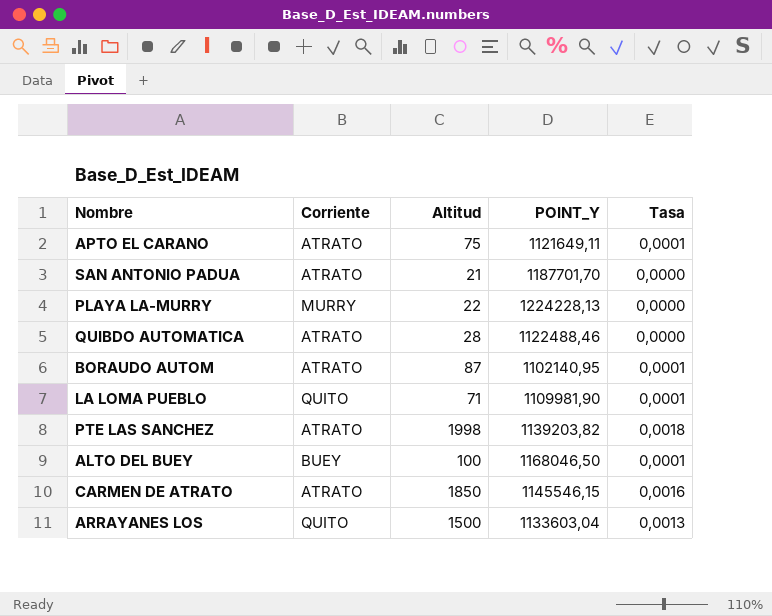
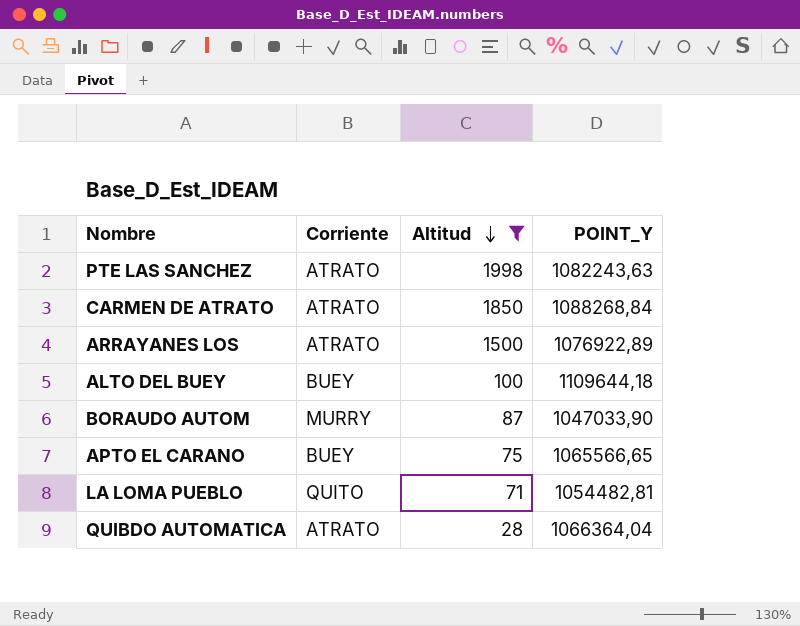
filter: none -> Altitud >= 28
row order: none -> Altitud descending
column Tasa | formula: [Altitud] / [POINT_Y] -> none
PTE LAS SANCHEZ | POINT_Y: 1139203,82 -> 1082243,63
CARMEN DE ATRATO | POINT_Y: 1145546,15 -> 1088268,84
ARRAYANES LOS | Corriente: QUITO -> ATRATO
ARRAYANES LOS | POINT_Y: 1133603,04 -> 1076922,89
ALTO DEL BUEY | POINT_Y: 1168046,50 -> 1109644,18
BORAUDO AUTOM | Corriente: ATRATO -> MURRY
BORAUDO AUTOM | POINT_Y: 1102140,95 -> 1047033,90
APTO EL CARANO | Corriente: ATRATO -> BUEY
APTO EL CARANO | POINT_Y: 1121649,11 -> 1065566,65
LA LOMA PUEBLO | POINT_Y: 1109981,90 -> 1054482,81
QUIBDO AUTOMATICA | POINT_Y: 1122488,46 -> 1066364,04

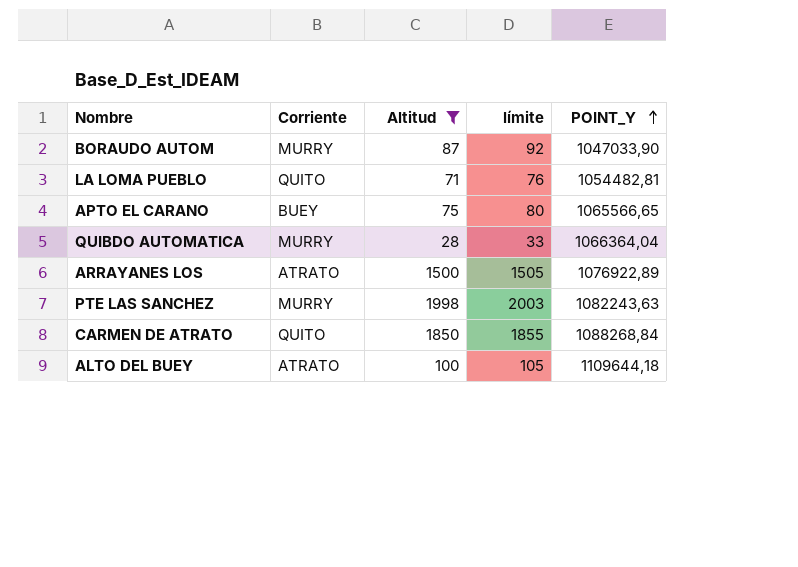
row order: Altitud descending -> POINT_Y ascending
column límite | formula: none -> [Altitud] + 5
QUIBDO AUTOMATICA | Corriente: ATRATO -> MURRY
PTE LAS SANCHEZ | Corriente: ATRATO -> MURRY
CARMEN DE ATRATO | Corriente: ATRATO -> QUITO
ALTO DEL BUEY | Corriente: BUEY -> ATRATO

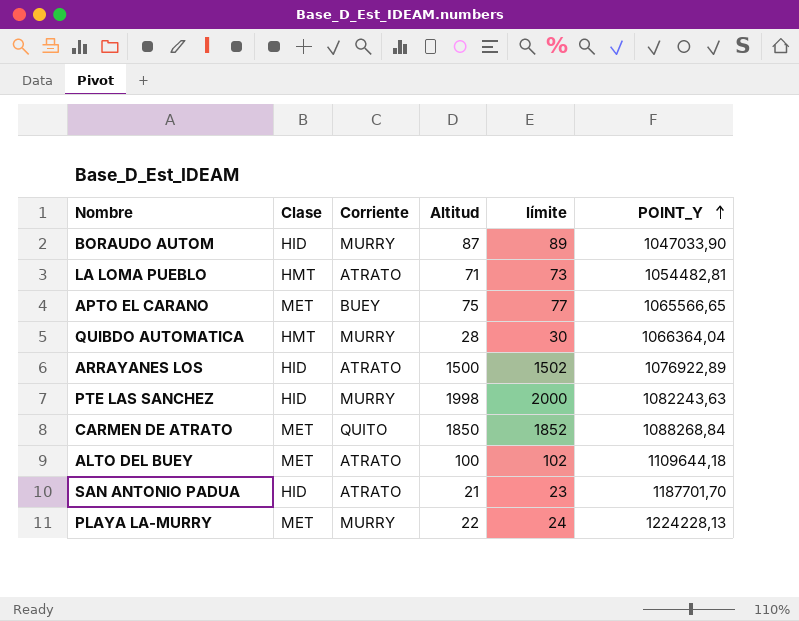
filter: Altitud >= 28 -> none
column Clase | position: none -> 2
column límite | formula: [Altitud] + 5 -> [Altitud] + 2
LA LOMA PUEBLO | Corriente: QUITO -> ATRATO

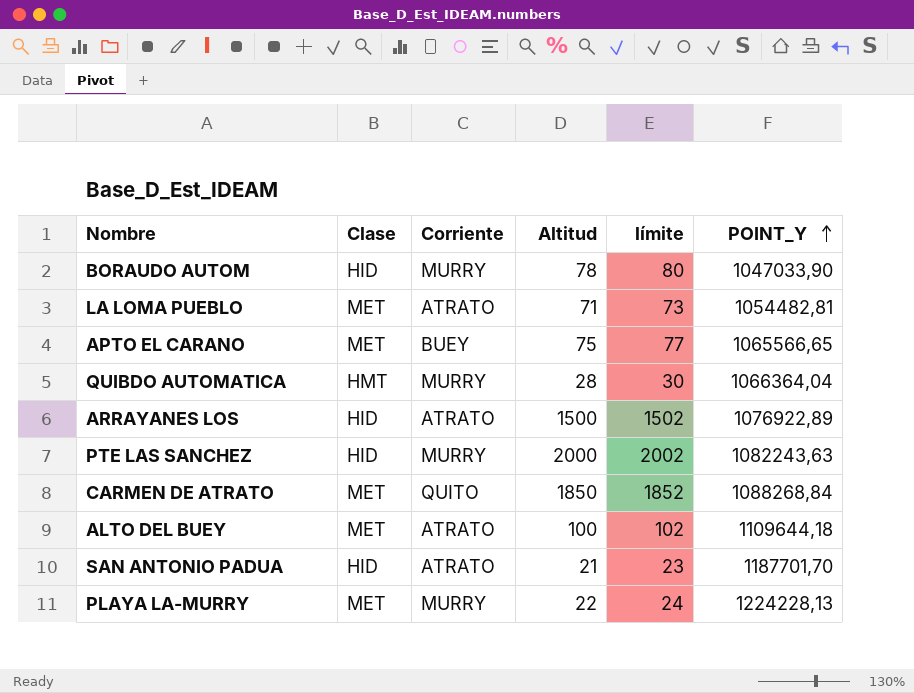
BORAUDO AUTOM | Altitud: 87 -> 78
BORAUDO AUTOM | límite: 89 -> 80
LA LOMA PUEBLO | Clase: HMT -> MET
PTE LAS SANCHEZ | Altitud: 1998 -> 2000
PTE LAS SANCHEZ | límite: 2000 -> 2002

